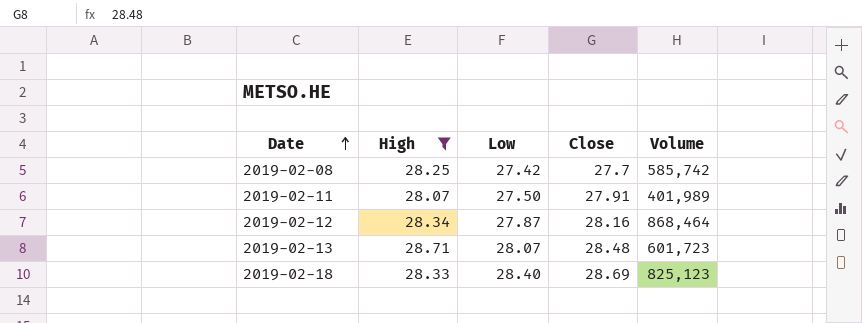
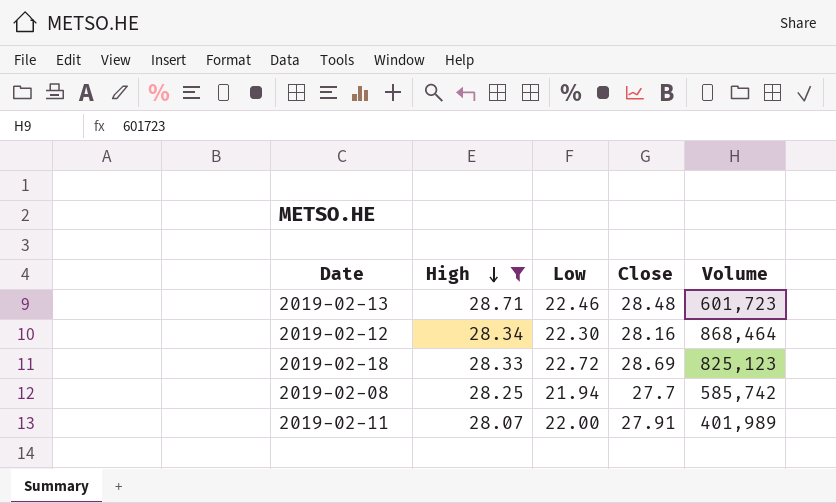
row order: Date ascending -> High descending
2019-02-13 | Low: 28.07 -> 22.46
2019-02-12 | Low: 27.87 -> 22.30
2019-02-18 | Low: 28.40 -> 22.72
2019-02-08 | Low: 27.42 -> 21.94
2019-02-11 | Low: 27.50 -> 22.00

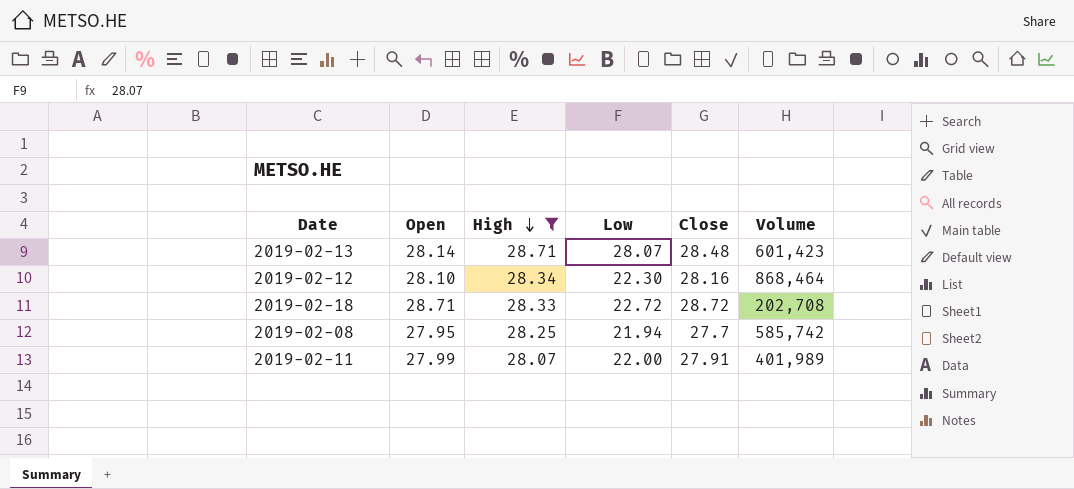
column Open | position: none -> 2
2019-02-13 | Low: 22.46 -> 28.07
2019-02-13 | Volume: 601,723 -> 601,423
2019-02-18 | Close: 28.69 -> 28.72
2019-02-18 | Volume: 825,123 -> 202,708

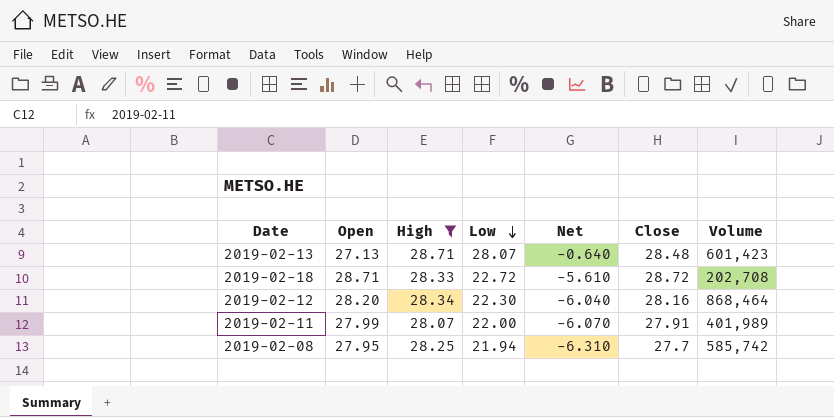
row order: High descending -> Low descending
column Net | formula: none -> [Low] - [High]
2019-02-13 | Open: 28.14 -> 27.13
2019-02-12 | Open: 28.10 -> 28.20

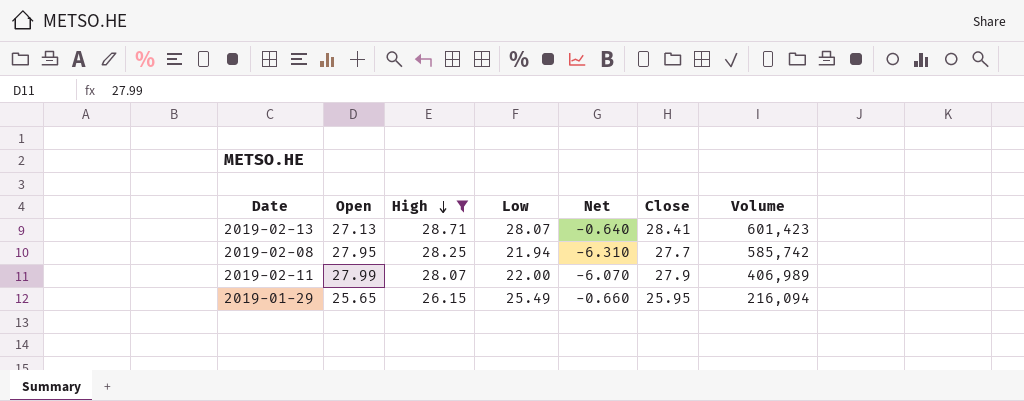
row order: Low descending -> High descending
row 2019-02-18: 28.71 | 28.33 | 22.72 | -5.610 | 28.72 | 202,708 -> none
row 2019-02-12: 28.20 | 28.34 | 22.30 | -6.040 | 28.16 | 868,464 -> none
2019-02-13 | Close: 28.48 -> 28.41
2019-02-11 | Close: 27.91 -> 27.9
2019-02-11 | Volume: 401,989 -> 406,989
row 2019-01-29: none -> 25.65 | 26.15 | 25.49 | -0.660 | 25.95 | 216,094

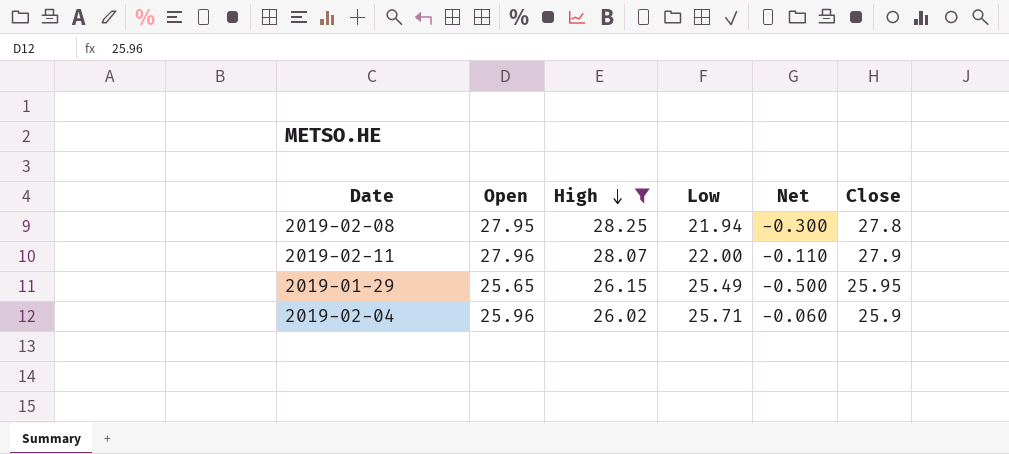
column Volume | position: 7 -> none
column Net | formula: [Low] - [High] -> [Open] - [High]
row 2019-02-13: 27.13 | 28.71 | 28.07 | -0.640 | 28.41 | 601,423 -> none
2019-02-08 | Close: 27.7 -> 27.8
2019-02-11 | Open: 27.99 -> 27.96
row 2019-02-04: none -> 25.96 | 26.02 | 25.71 | -0.060 | 25.9

